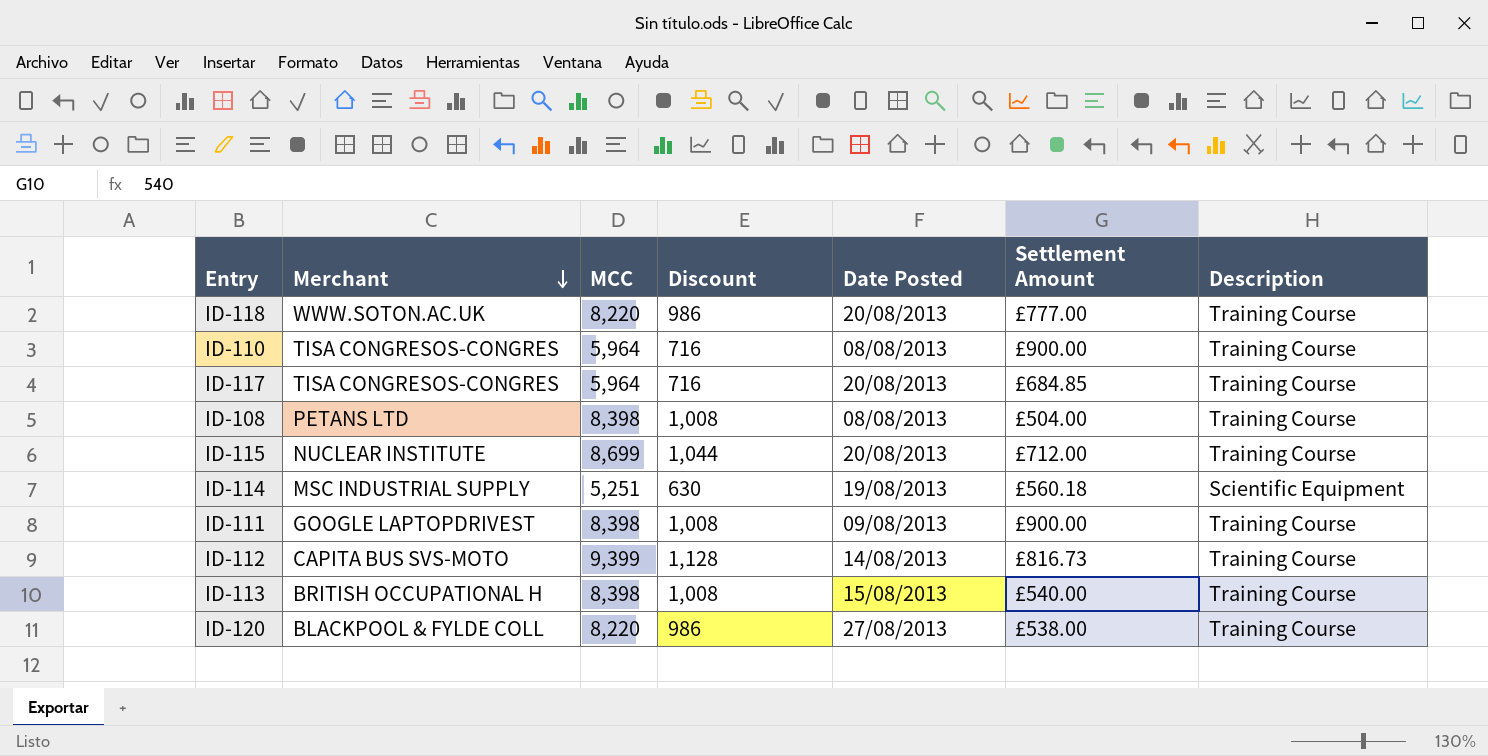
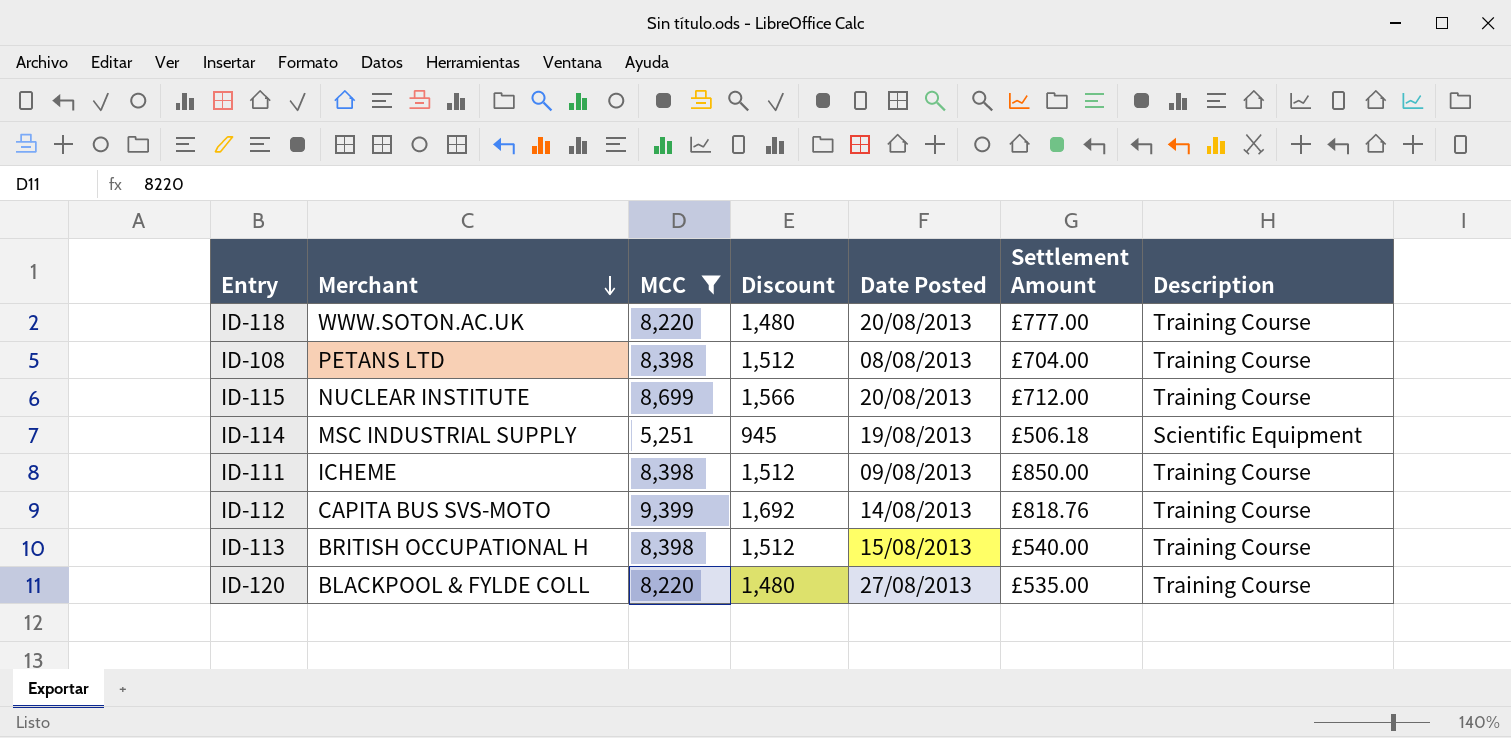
filter: none -> MCC != 5,964
column Discount | formula: [MCC] * 0.12 -> [MCC] * 0.18
ID-108 | Settlement Amount: £504.00 -> £704.00
ID-114 | Settlement Amount: £560.18 -> £506.18
ID-111 | Merchant: GOOGLE LAPTOPDRIVEST -> ICHEME
ID-111 | Settlement Amount: £900.00 -> £850.00
ID-112 | Settlement Amount: £816.73 -> £818.76
ID-120 | Settlement Amount: £538.00 -> £535.00

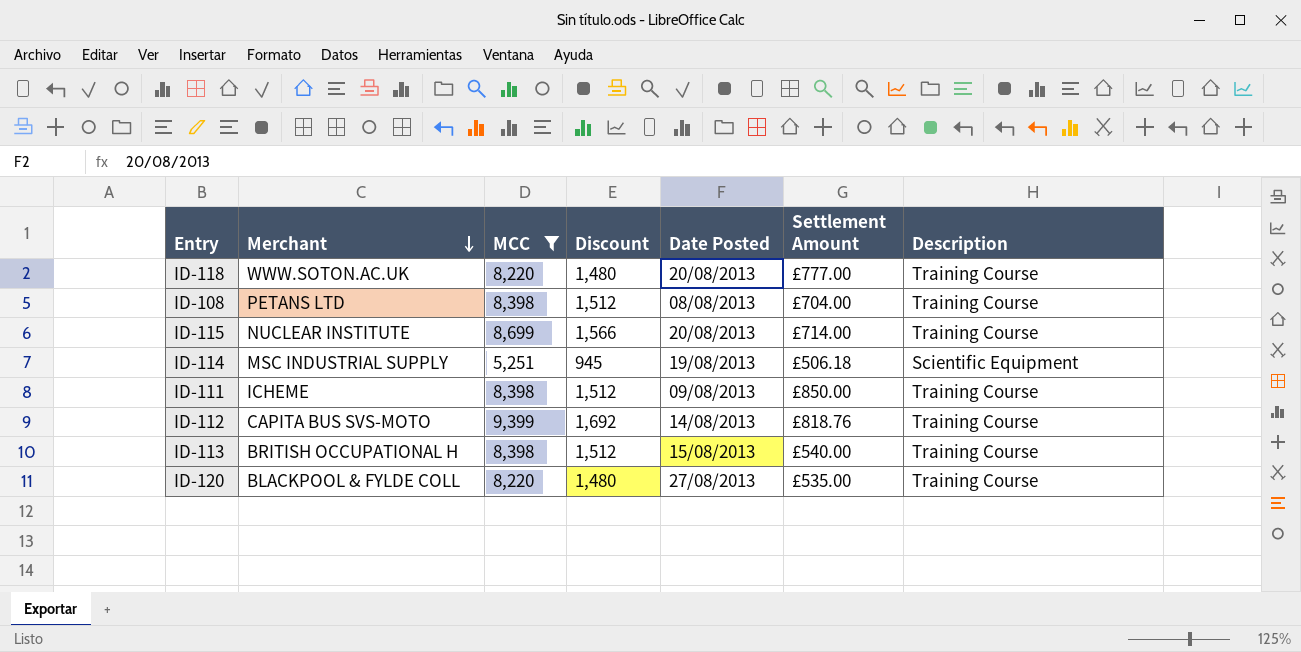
ID-115 | Settlement Amount: £712.00 -> £714.00

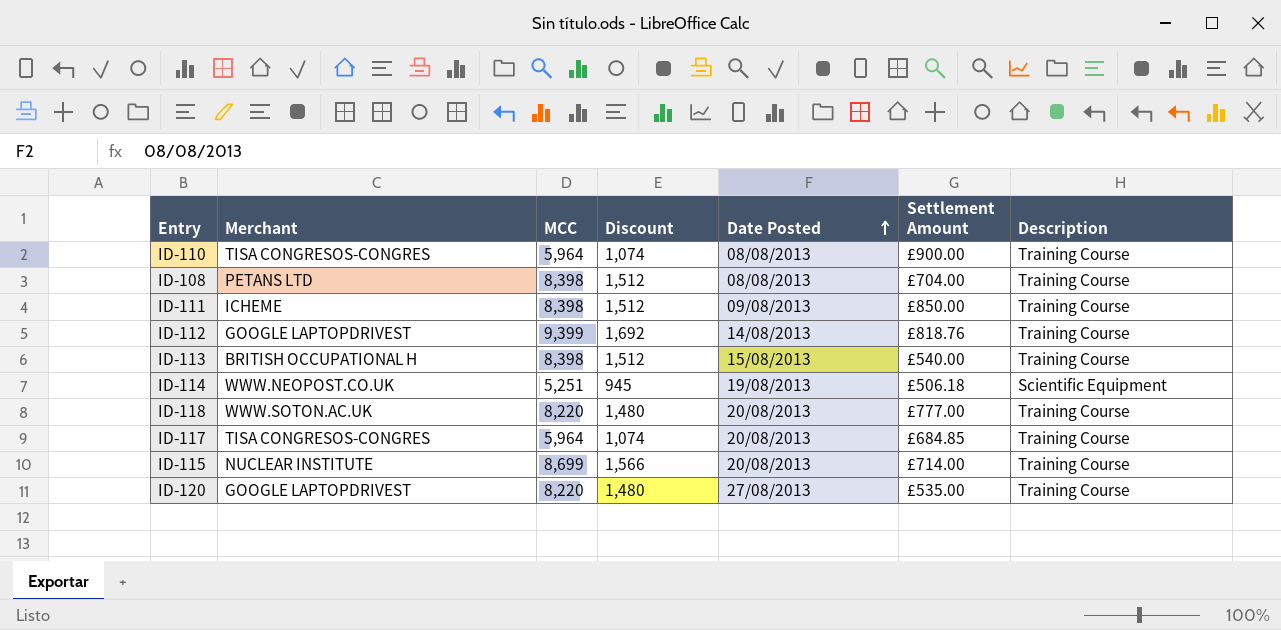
filter: MCC != 5,964 -> none
row order: Merchant descending -> Date Posted ascending
ID-112 | Merchant: CAPITA BUS SVS-MOTO -> GOOGLE LAPTOPDRIVEST
ID-114 | Merchant: MSC INDUSTRIAL SUPPLY -> WWW.NEOPOST.CO.UK
ID-120 | Merchant: BLACKPOOL & FYLDE COLL -> GOOGLE LAPTOPDRIVEST

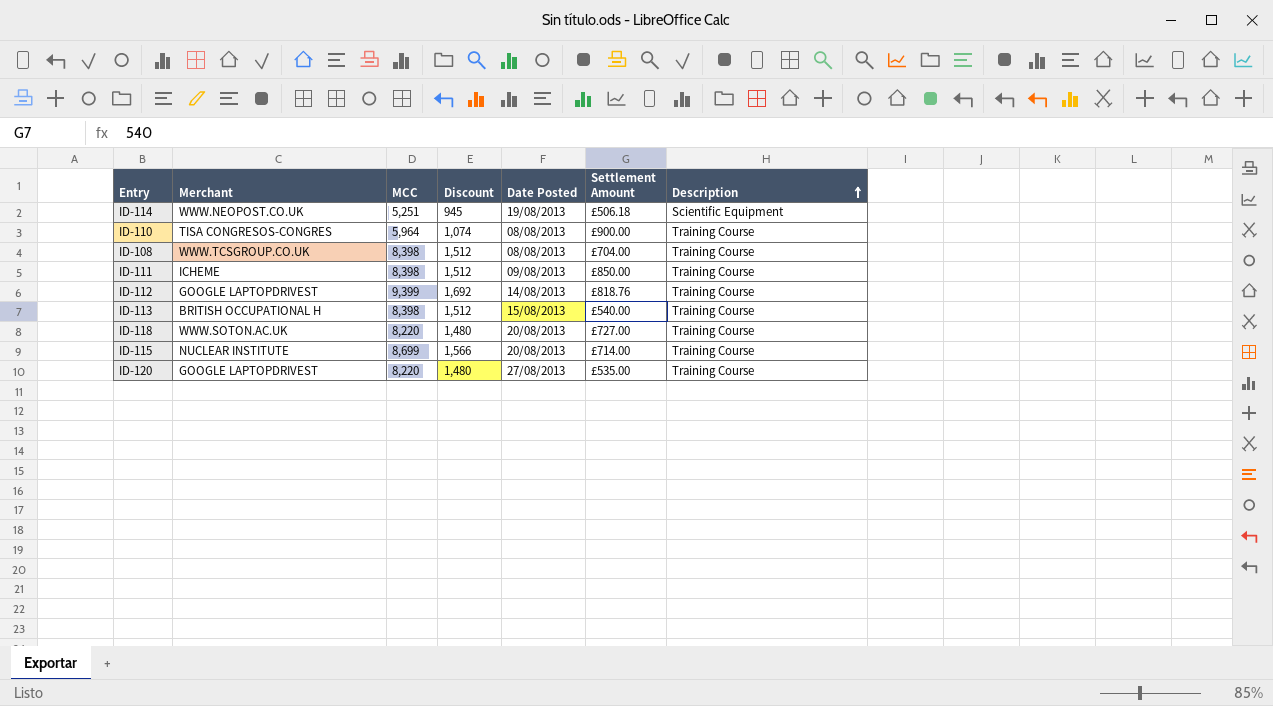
row order: Date Posted ascending -> Description ascending
row ID-117: TISA CONGRESOS-CONGRES | 5,964 | 1,074 | 20/08/2013 | £684.85 | Training Course -> none
ID-108 | Merchant: PETANS LTD -> WWW.TCSGROUP.CO.UK
ID-118 | Settlement Amount: £777.00 -> £727.00

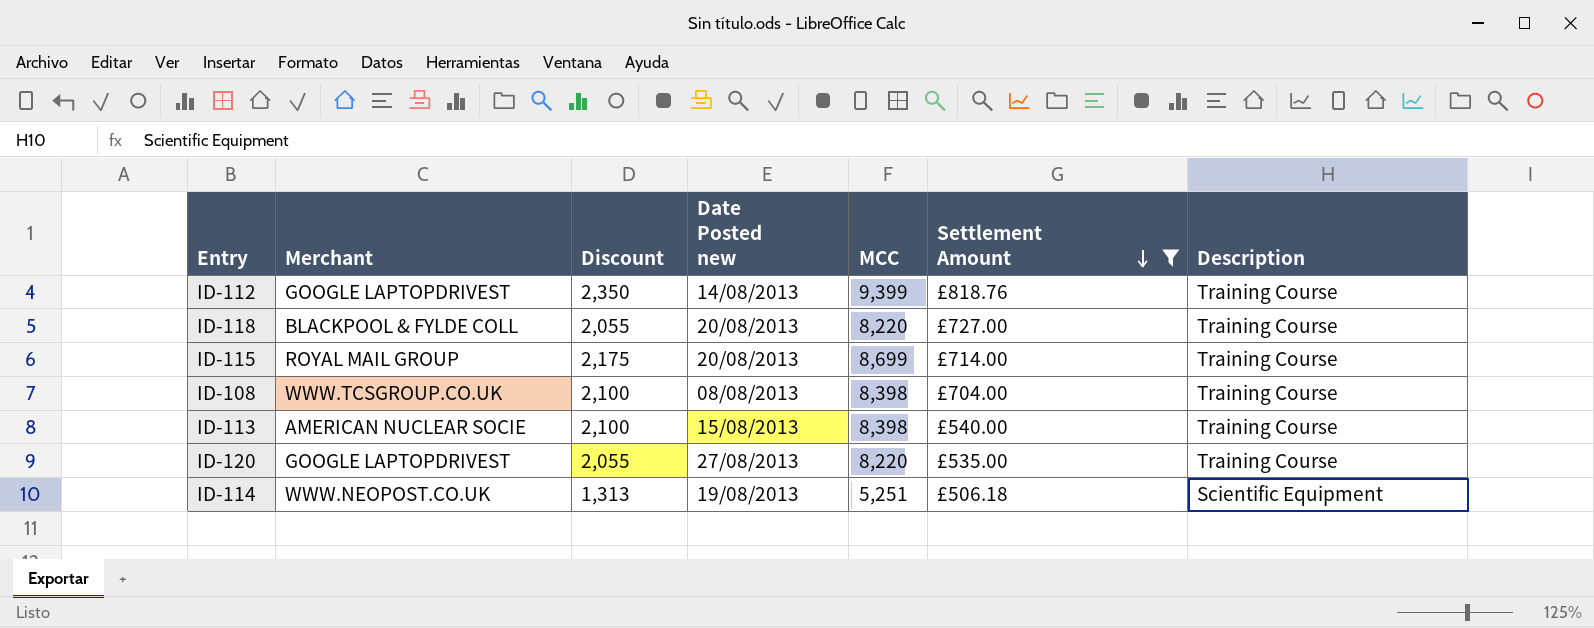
filter: none -> Settlement Amount <= £818.76
row order: Description ascending -> Settlement Amount descending
column Discount | formula: [MCC] * 0.18 -> [MCC] * 0.25
column name: Date Posted -> Date Posted new
column MCC | position: 3 -> 5
ID-118 | Merchant: WWW.SOTON.AC.UK -> BLACKPOOL & FYLDE COLL
ID-115 | Merchant: NUCLEAR INSTITUTE -> ROYAL MAIL GROUP
ID-113 | Merchant: BRITISH OCCUPATIONAL H -> AMERICAN NUCLEAR SOCIE

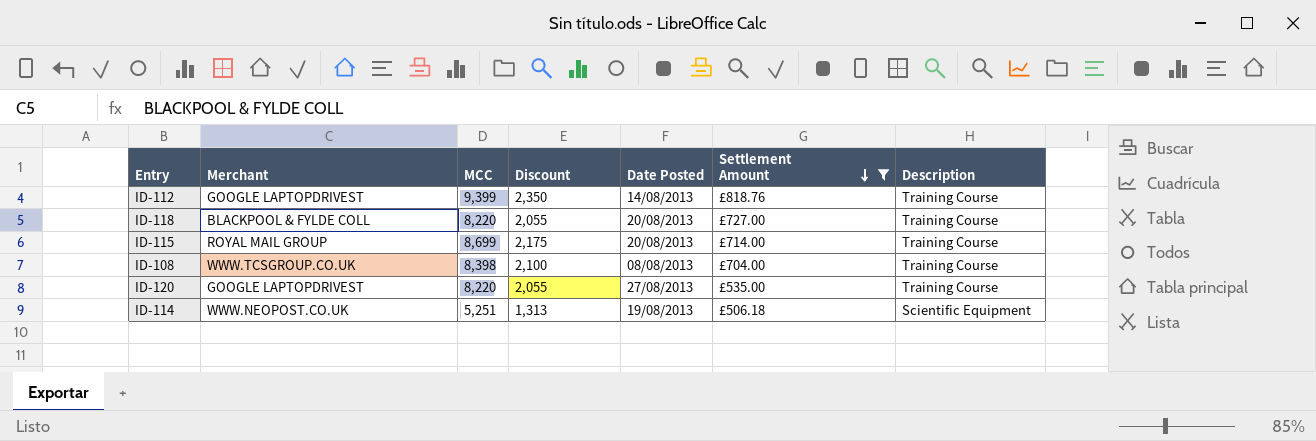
column MCC | position: 5 -> 3
column name: Date Posted new -> Date Posted
row ID-113: AMERICAN NUCLEAR SOCIE | 2,100 | 15/08/2013 | 8,398 | £540.00 | Training Course -> none

